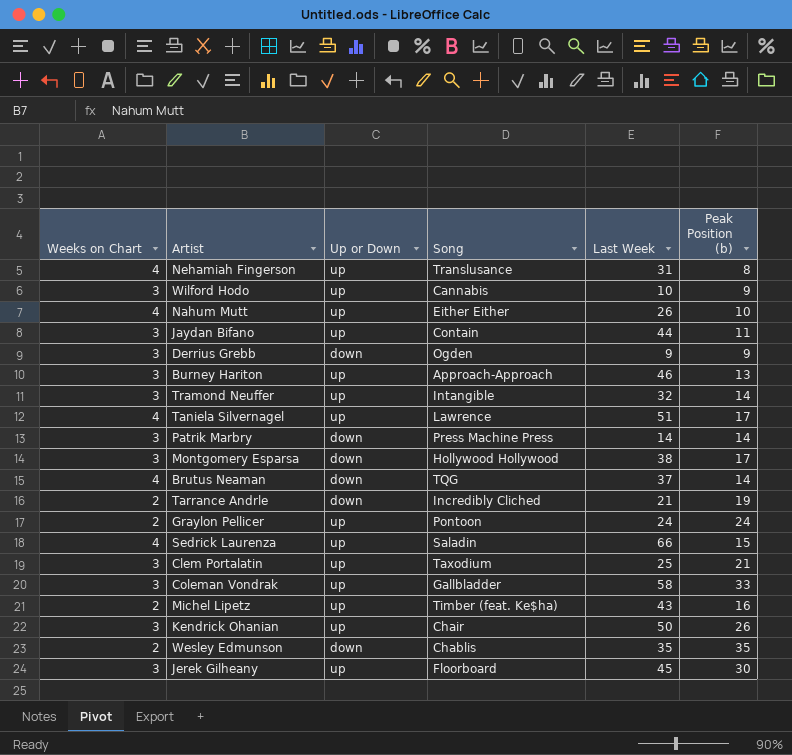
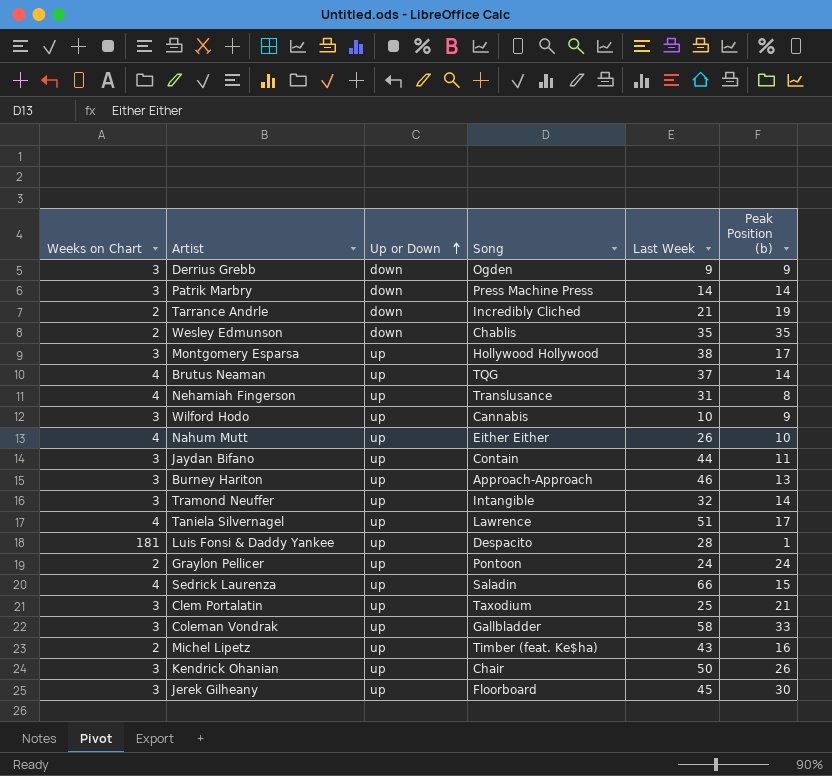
row order: none -> Up or Down ascending
Montgomery Esparsa | Up or Down: down -> up
Brutus Neaman | Up or Down: down -> up
row Luis Fonsi & Daddy Yankee: none -> 181 | up | Despacito | 28 | 1

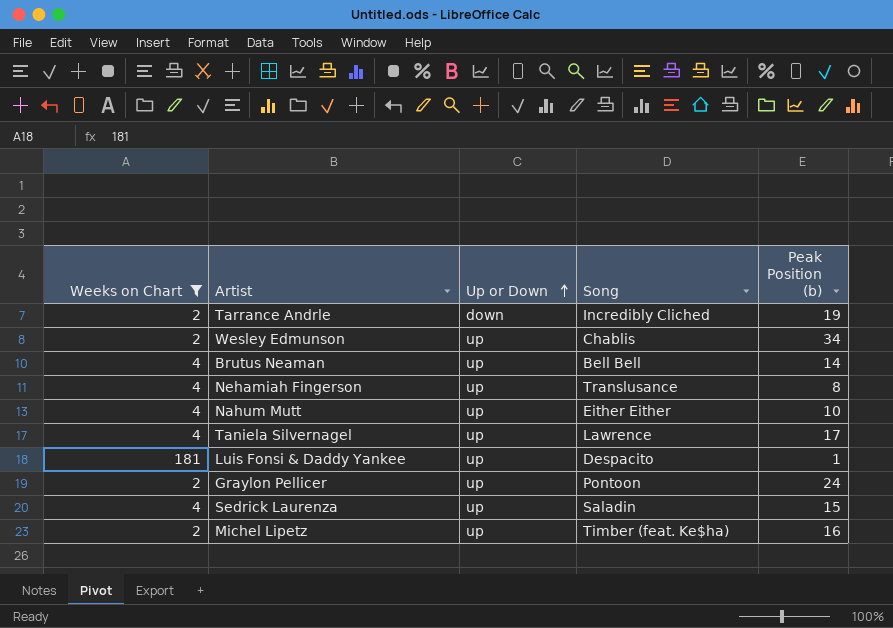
filter: none -> Weeks on Chart != 3
column Last Week | position: 5 -> none
Wesley Edmunson | Up or Down: down -> up
Wesley Edmunson | Peak Position (b): 35 -> 34
Brutus Neaman | Song: TQG -> Bell Bell

